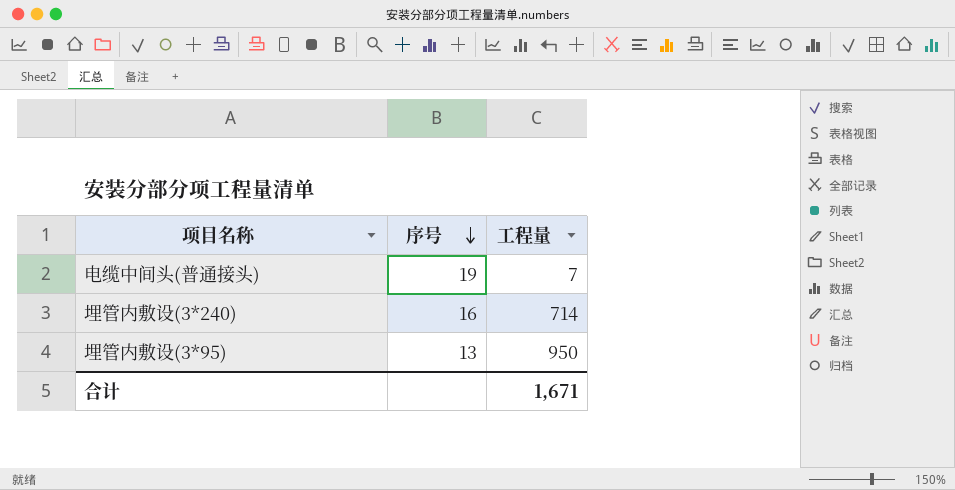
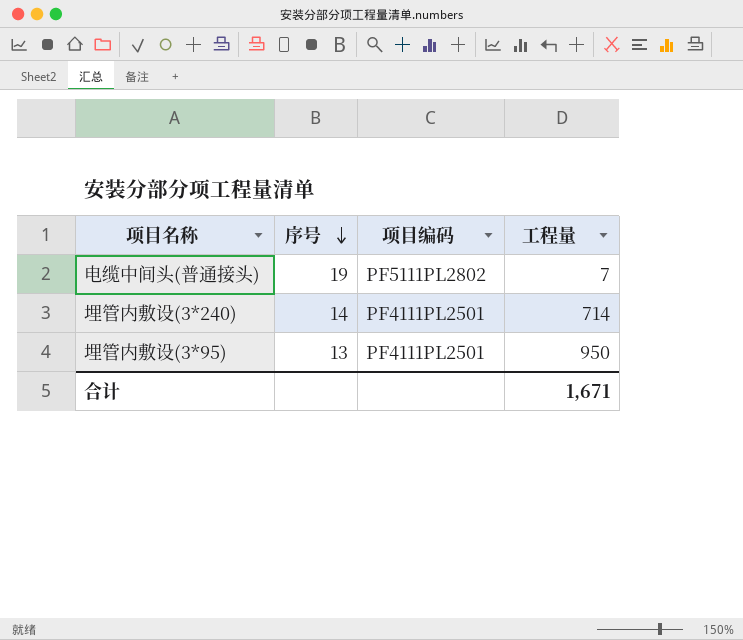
column 项目编码 | position: none -> 3
埋管内敷设(3*240) | 序号: 16 -> 14

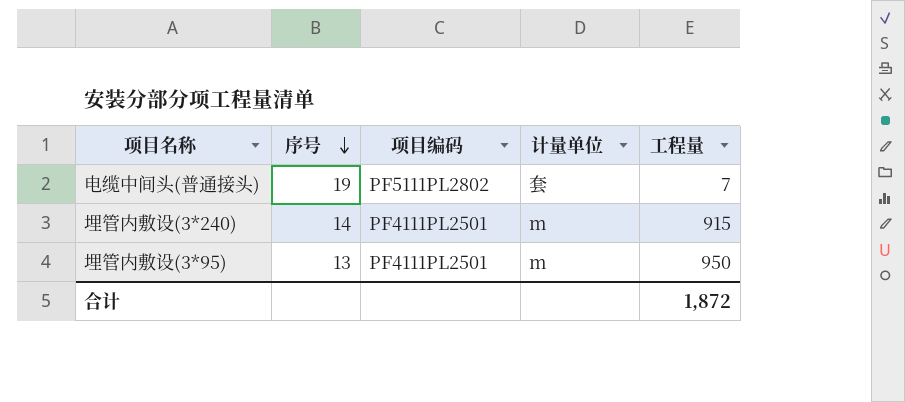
column 计量单位 | position: none -> 4
埋管内敷设(3*240) | 工程量: 714 -> 915
合计 | 工程量: 1,671 -> 1,872

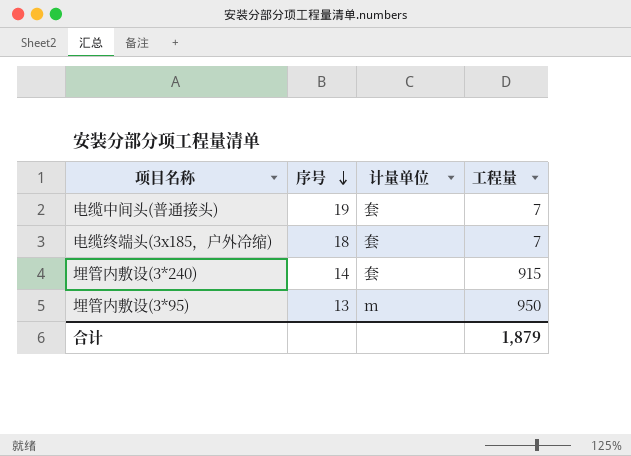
column 项目编码 | position: 3 -> none
row 电缆终端头(3x185，户外冷缩): none -> 18 | 套 | 7
埋管内敷设(3*240) | 计量单位: m -> 套
合计 | 工程量: 1,872 -> 1,879

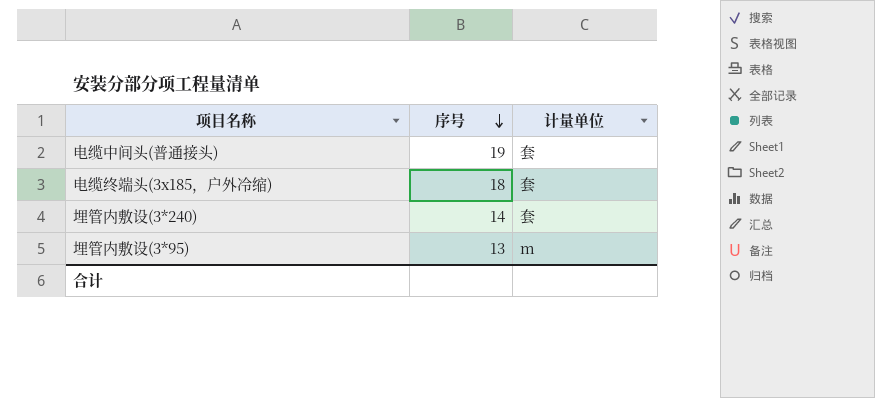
column 工程量 | position: 4 -> none

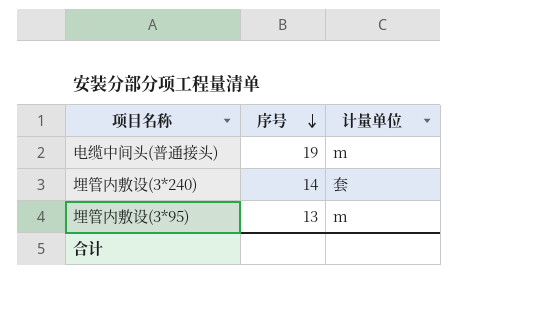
row 电缆终端头(3x185，户外冷缩): 18 | 套 -> none
电缆中间头(普通接头) | 计量单位: 套 -> m

